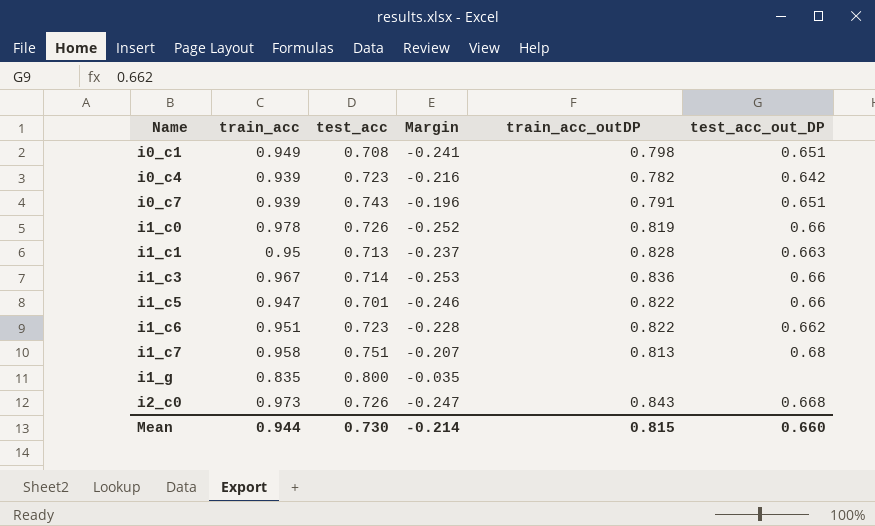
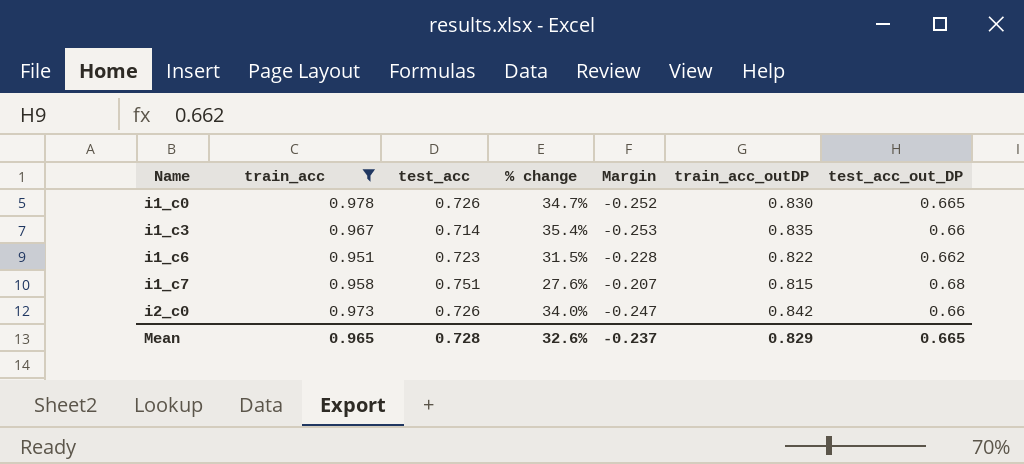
filter: none -> train_acc >= 0.951
column % change | formula: none -> ([train_acc] - [test_acc]) / [test_acc]
i1_c0 | train_acc_outDP: 0.819 -> 0.830
i1_c0 | test_acc_out_DP: 0.66 -> 0.665
i1_c3 | train_acc_outDP: 0.836 -> 0.835
i1_c7 | train_acc_outDP: 0.813 -> 0.815
i2_c0 | train_acc_outDP: 0.843 -> 0.842
i2_c0 | test_acc_out_DP: 0.668 -> 0.66
Mean | train_acc: 0.944 -> 0.965
Mean | test_acc: 0.730 -> 0.728
Mean | Margin: -0.214 -> -0.237
Mean | train_acc_outDP: 0.815 -> 0.829
Mean | test_acc_out_DP: 0.660 -> 0.665

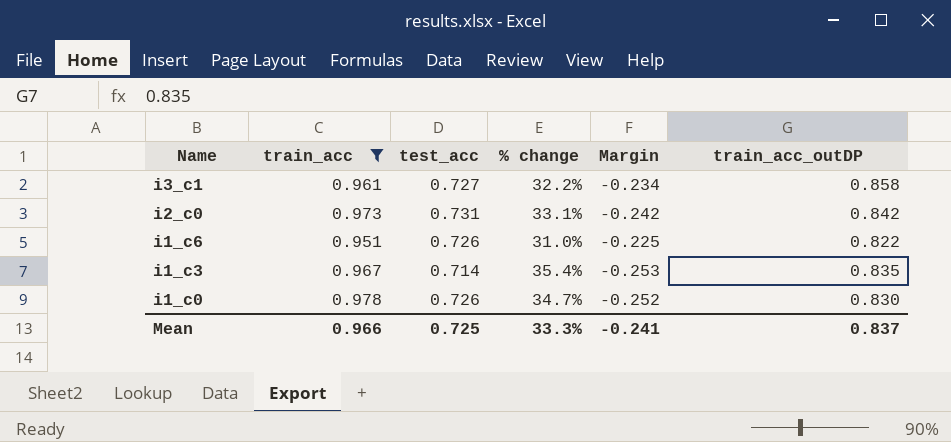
row order: Name ascending -> Name descending
column test_acc_out_DP | position: 7 -> none
row i1_c7: 0.958 | 0.751 | 27.6% | -0.207 | 0.815 | 0.68 -> none
row i3_c1: none -> 0.961 | 0.727 | 32.2% | -0.234 | 0.858
i2_c0 | test_acc: 0.726 -> 0.731
i2_c0 | % change: 34.0% -> 33.1%
i2_c0 | Margin: -0.247 -> -0.242
i1_c6 | test_acc: 0.723 -> 0.726
i1_c6 | % change: 31.5% -> 31.0%
i1_c6 | Margin: -0.228 -> -0.225
Mean | train_acc: 0.965 -> 0.966
Mean | test_acc: 0.728 -> 0.725
Mean | % change: 32.6% -> 33.3%
Mean | Margin: -0.237 -> -0.241
Mean | train_acc_outDP: 0.829 -> 0.837

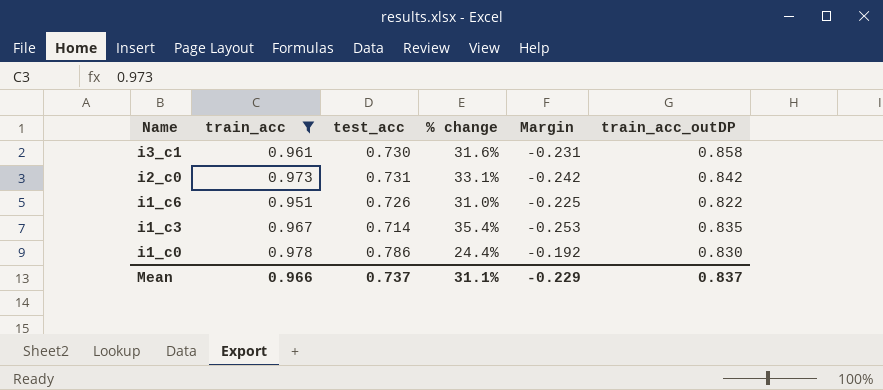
i3_c1 | test_acc: 0.727 -> 0.730
i3_c1 | % change: 32.2% -> 31.6%
i3_c1 | Margin: -0.234 -> -0.231
i1_c0 | test_acc: 0.726 -> 0.786
i1_c0 | % change: 34.7% -> 24.4%
i1_c0 | Margin: -0.252 -> -0.192
Mean | test_acc: 0.725 -> 0.737
Mean | % change: 33.3% -> 31.1%
Mean | Margin: -0.241 -> -0.229

